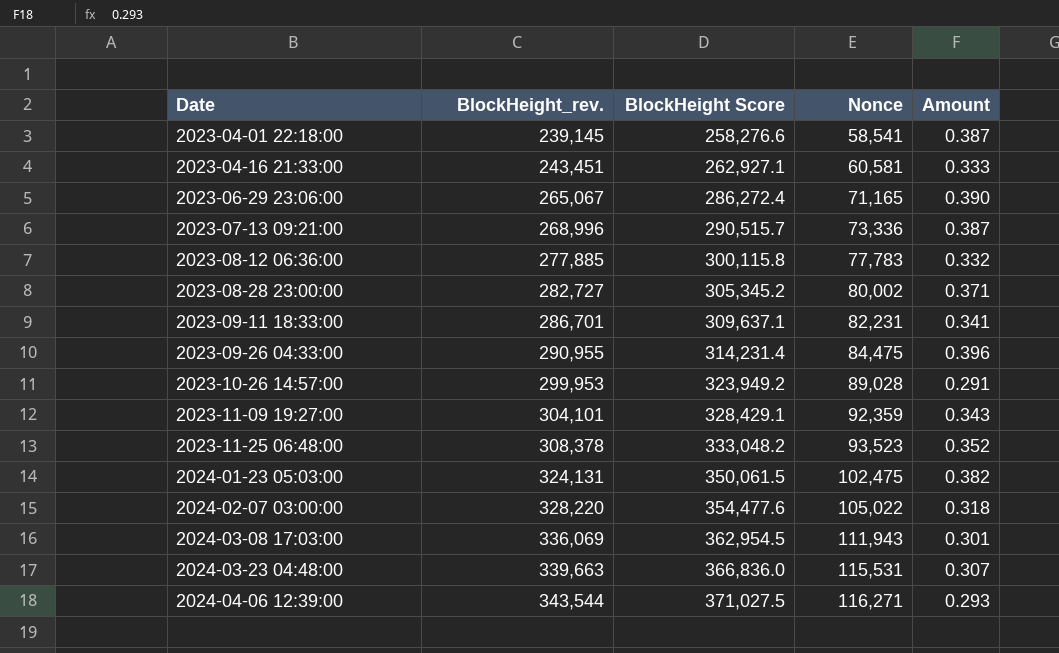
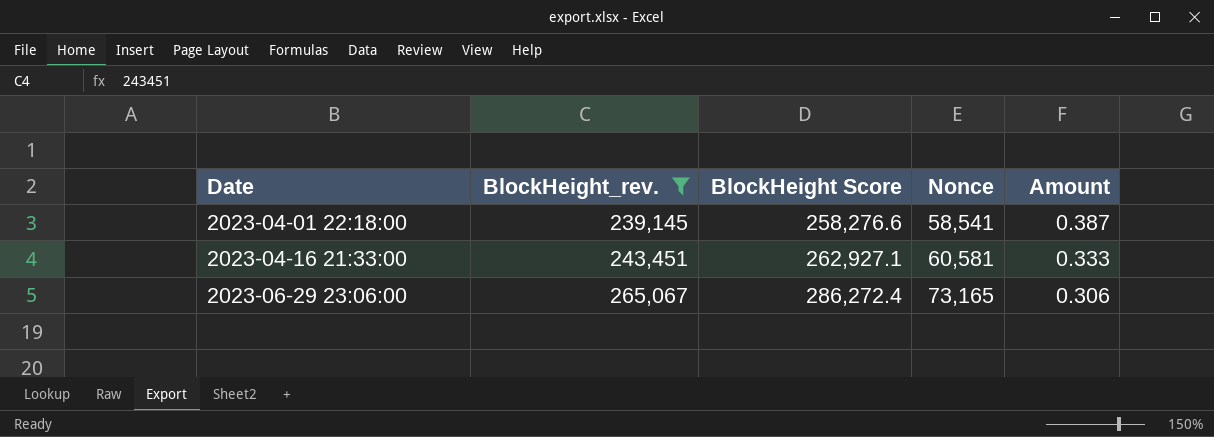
filter: none -> BlockHeight_rev. <= 265,067
2023-06-29 23:06:00 | Nonce: 71,165 -> 73,165
2023-06-29 23:06:00 | Amount: 0.390 -> 0.306

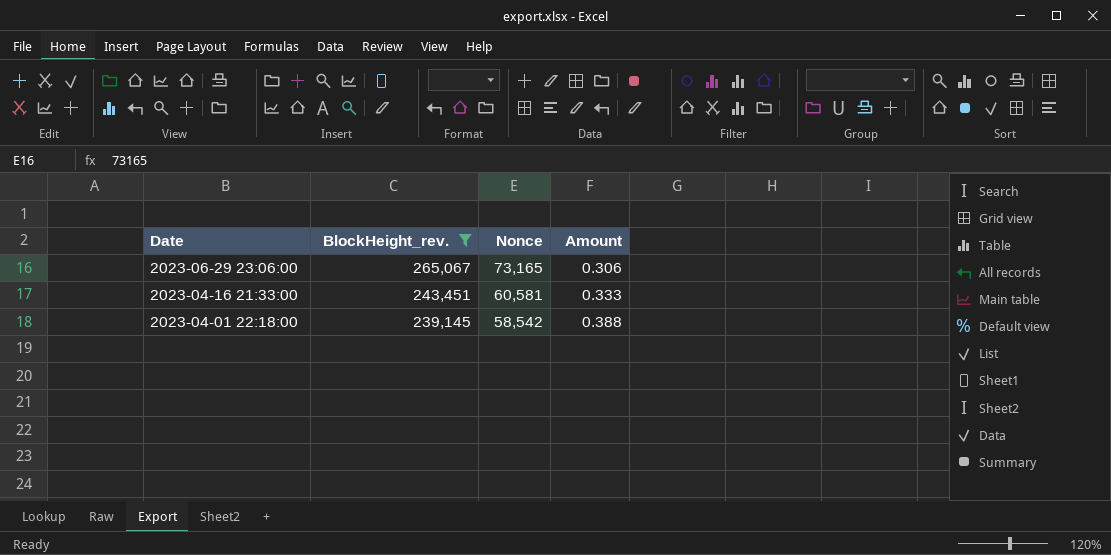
row order: Date ascending -> Date descending
column BlockHeight Score | formula: [BlockHeight_rev.] * 1.08 -> none
2023-04-01 22:18:00 | Nonce: 58,541 -> 58,542
2023-04-01 22:18:00 | Amount: 0.387 -> 0.388

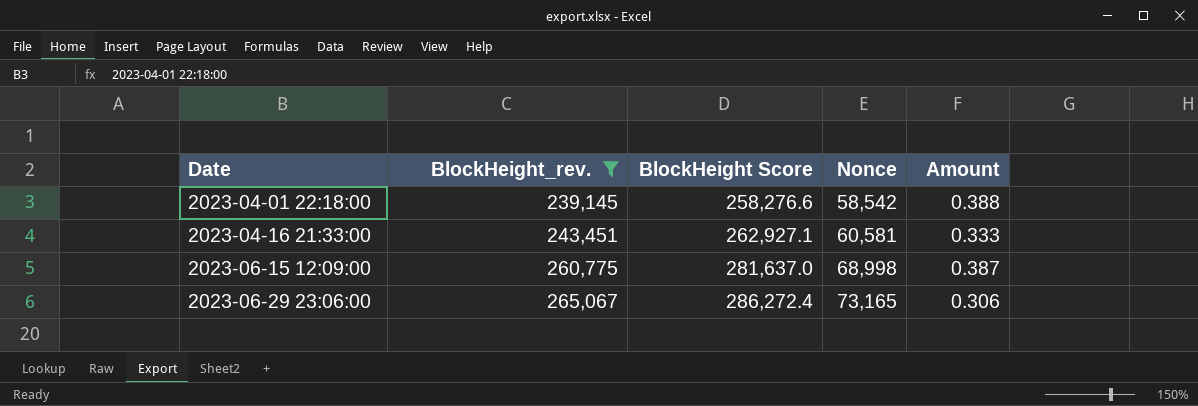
row order: Date descending -> Date ascending
column BlockHeight Score | formula: none -> [BlockHeight_rev.] * 1.08
row 2023-06-15 12:09:00: none -> 260,775 | 281,637.0 | 68,998 | 0.387

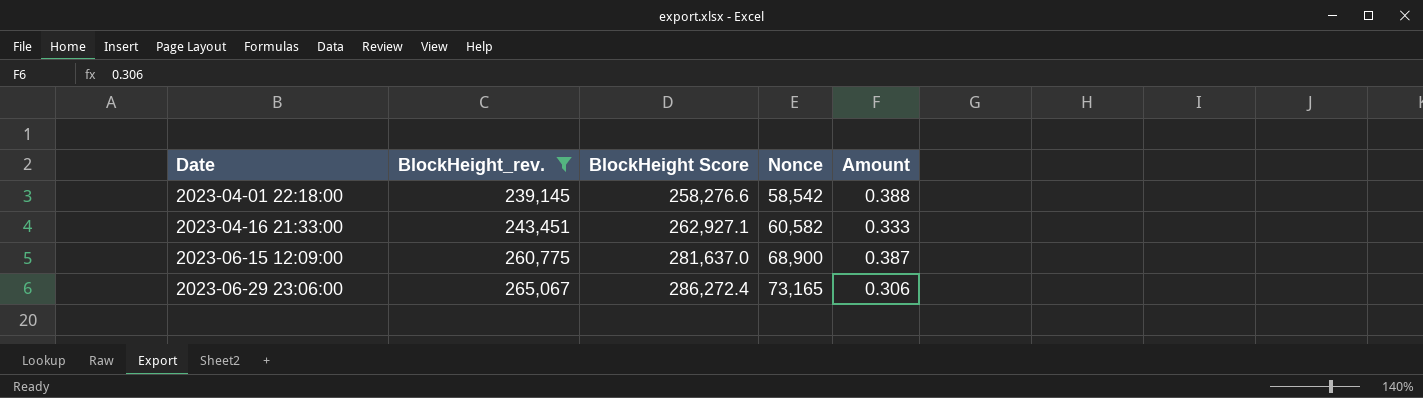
2023-04-16 21:33:00 | Nonce: 60,581 -> 60,582
2023-06-15 12:09:00 | Nonce: 68,998 -> 68,900

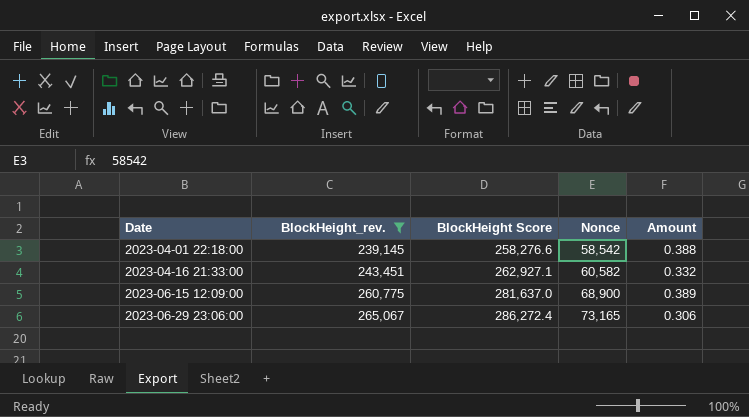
2023-04-16 21:33:00 | Amount: 0.333 -> 0.332
2023-06-15 12:09:00 | Amount: 0.387 -> 0.389

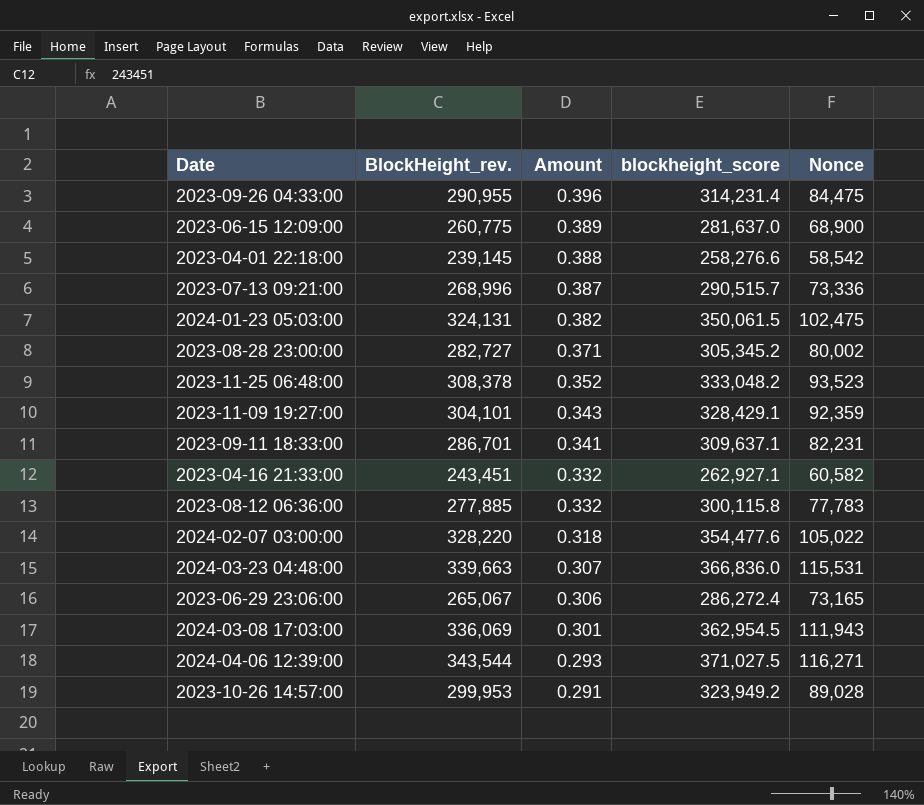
filter: BlockHeight_rev. <= 265,067 -> none
row order: Date ascending -> Amount descending
column Amount | position: 5 -> 3
column name: BlockHeight Score -> blockheight_score

